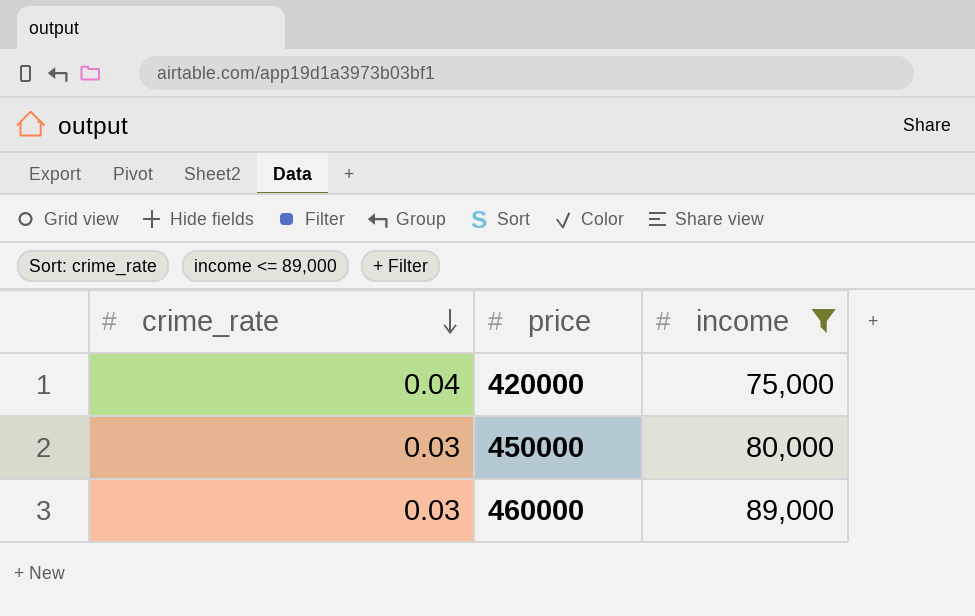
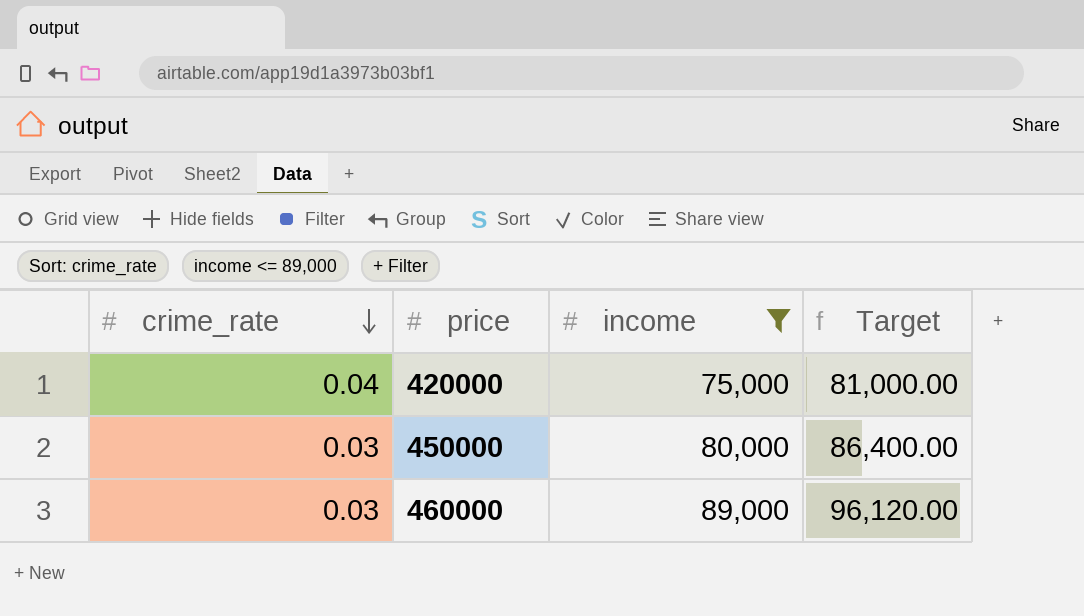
column Target | formula: none -> [income] * 1.08

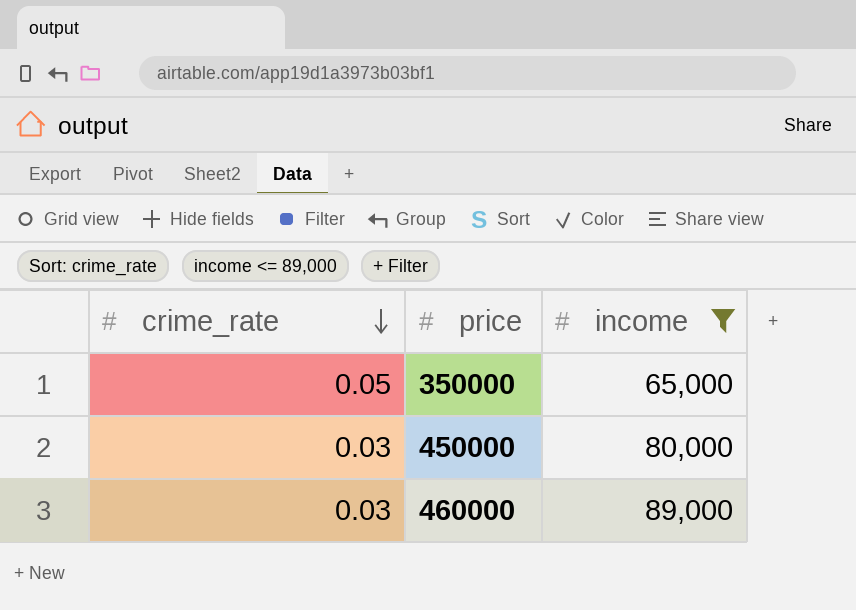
column Target | formula: [income] * 1.08 -> none
row 420000: 0.04 | 75,000 | 81,000.00 -> none
row 350000: none -> 0.05 | 65,000

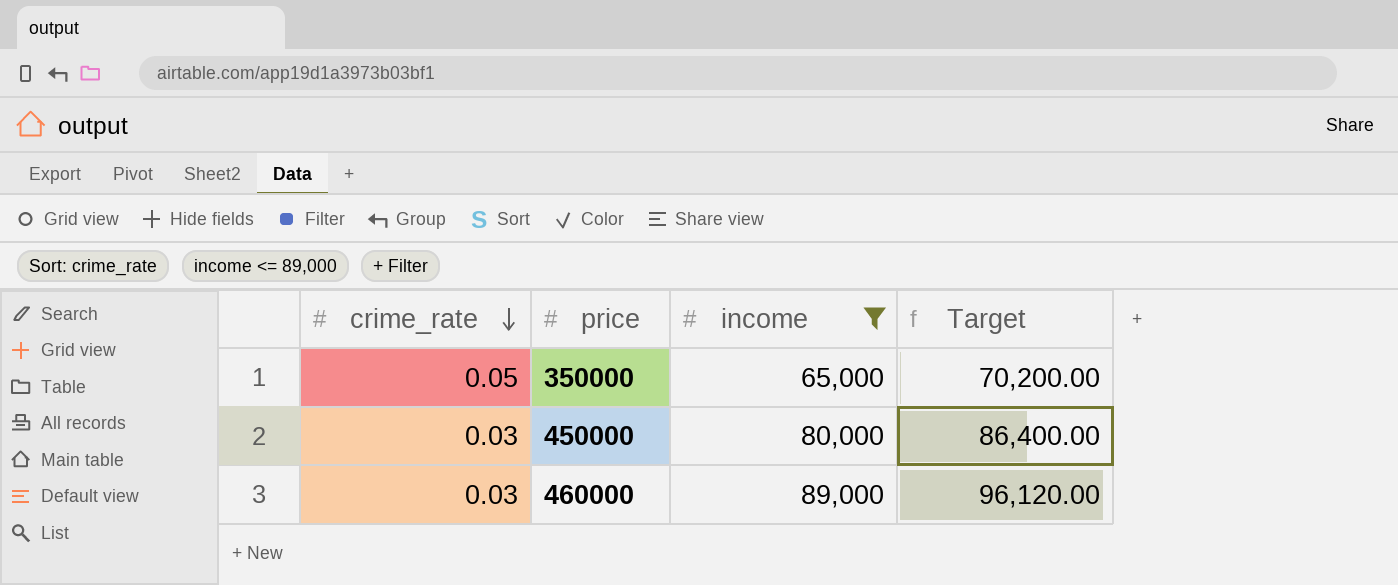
column Target | formula: none -> [income] * 1.08

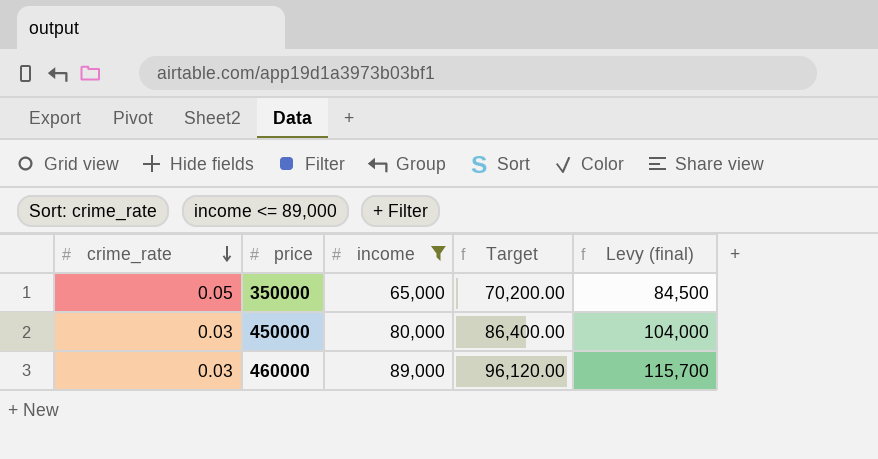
column Levy (final) | formula: none -> [income] * 1.3

